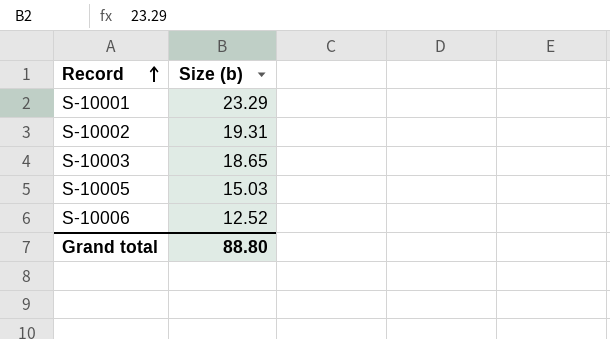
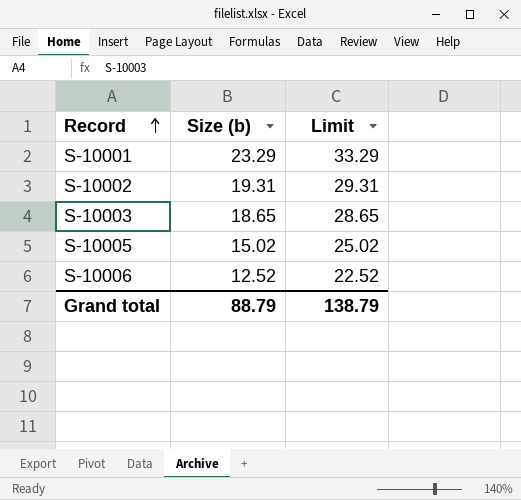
column Limit | formula: none -> [Size (b)] + 10
S-10005 | Size (b): 15.03 -> 15.02
Grand total | Size (b): 88.80 -> 88.79

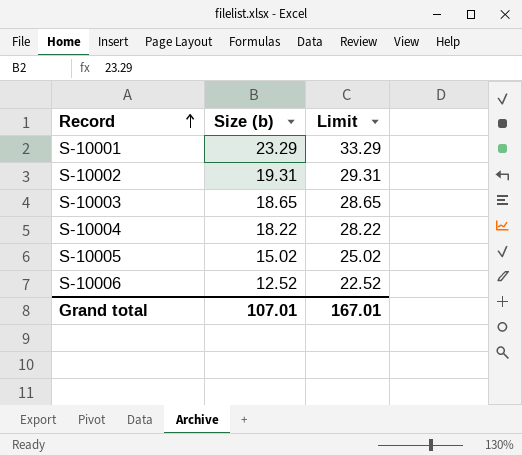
row S-10004: none -> 18.22 | 28.22
Grand total | Size (b): 88.79 -> 107.01
Grand total | Limit: 138.79 -> 167.01

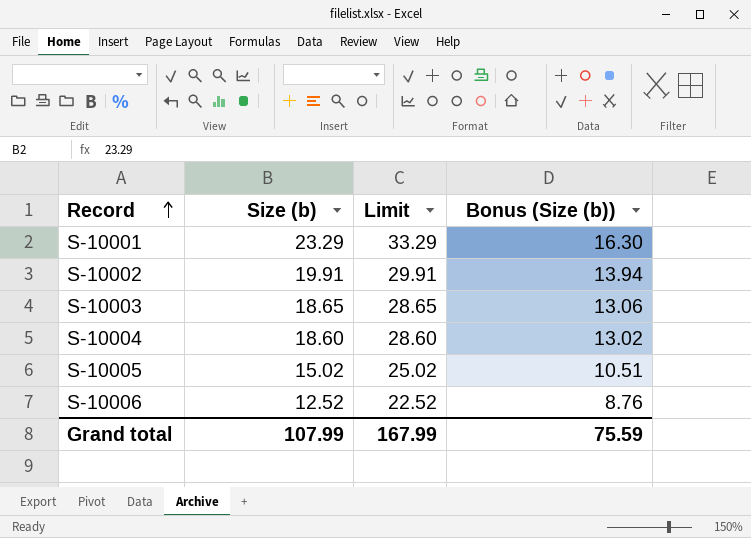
column Bonus (Size (b)) | formula: none -> [Size (b)] * 0.7
S-10002 | Size (b): 19.31 -> 19.91
S-10002 | Limit: 29.31 -> 29.91
S-10004 | Size (b): 18.22 -> 18.60
S-10004 | Limit: 28.22 -> 28.60
Grand total | Size (b): 107.01 -> 107.99
Grand total | Limit: 167.01 -> 167.99

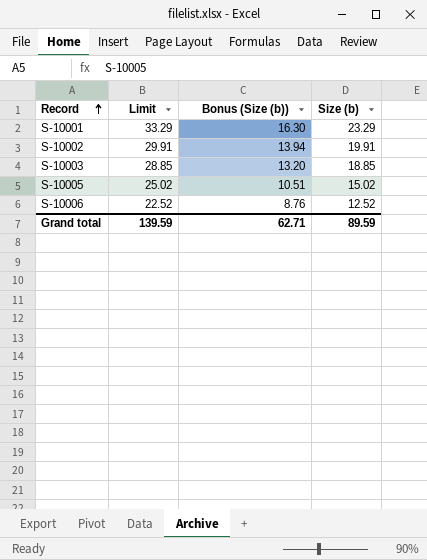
column Size (b) | position: 2 -> 4
row S-10004: 18.60 | 28.60 | 13.02 -> none
S-10003 | Limit: 28.65 -> 28.85
S-10003 | Bonus (Size (b)): 13.06 -> 13.20
S-10003 | Size (b): 18.65 -> 18.85
Grand total | Limit: 167.99 -> 139.59
Grand total | Bonus (Size (b)): 75.59 -> 62.71
Grand total | Size (b): 107.99 -> 89.59

